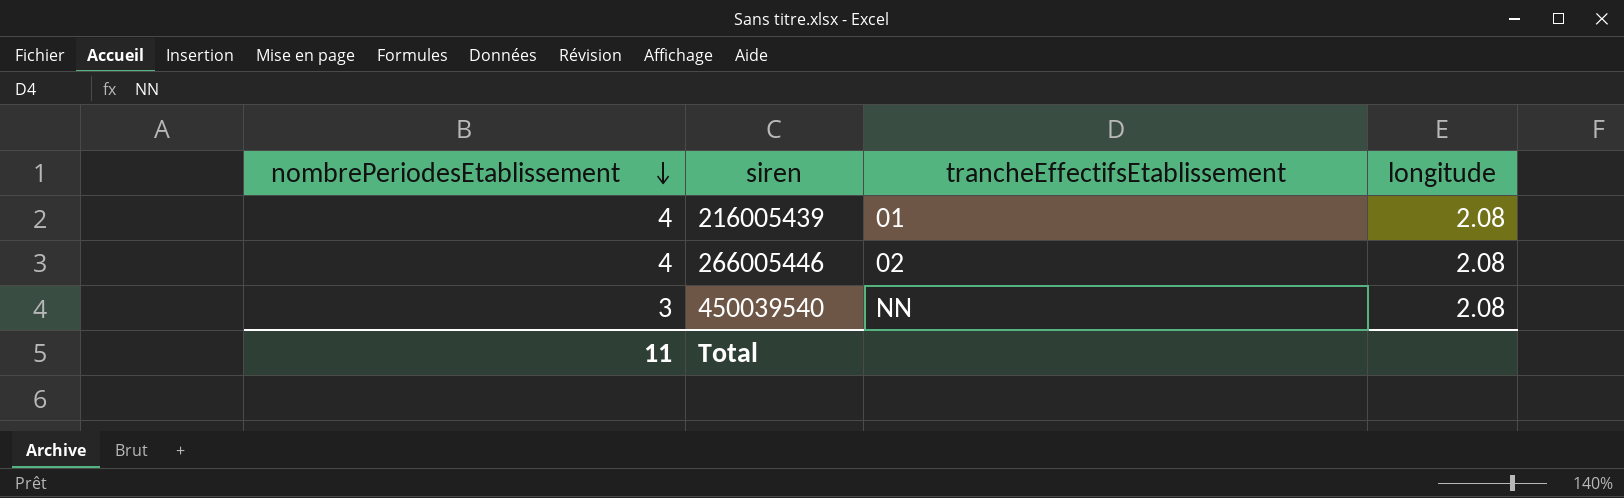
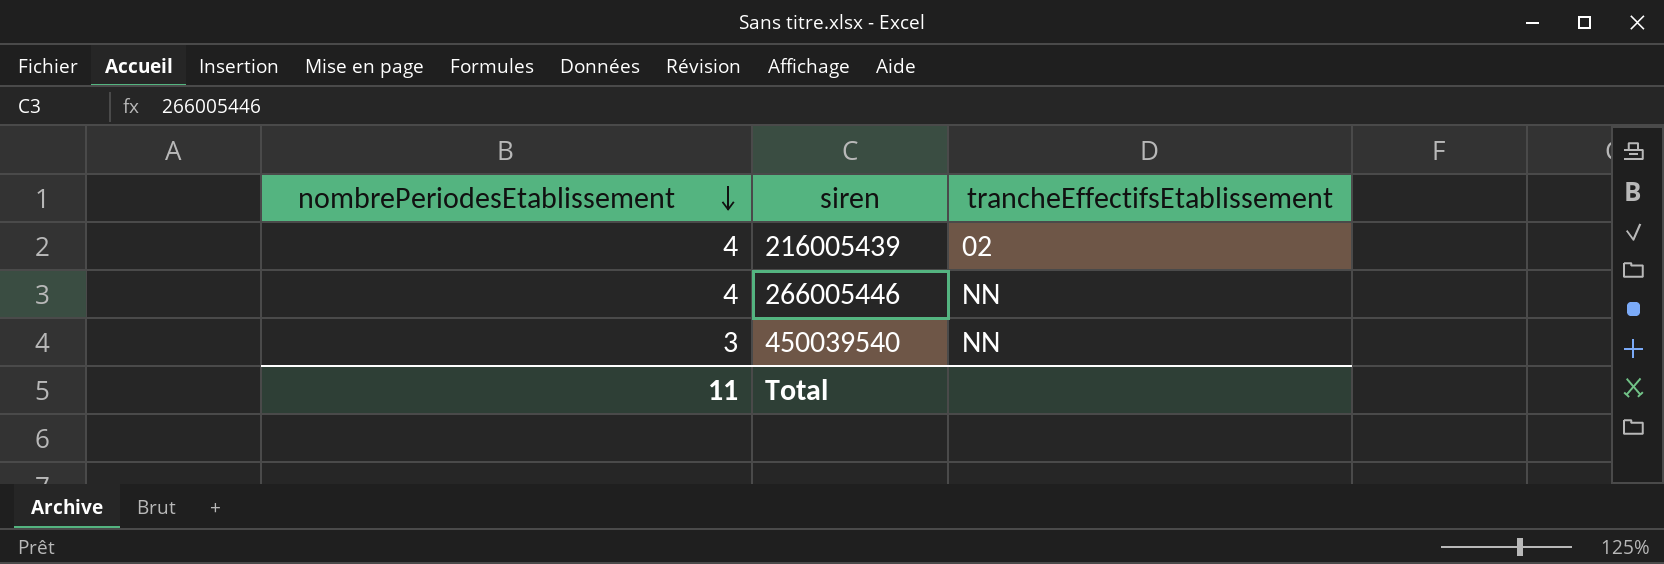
column longitude | position: 4 -> none
216005439 | trancheEffectifsEtablissement: 01 -> 02
266005446 | trancheEffectifsEtablissement: 02 -> NN

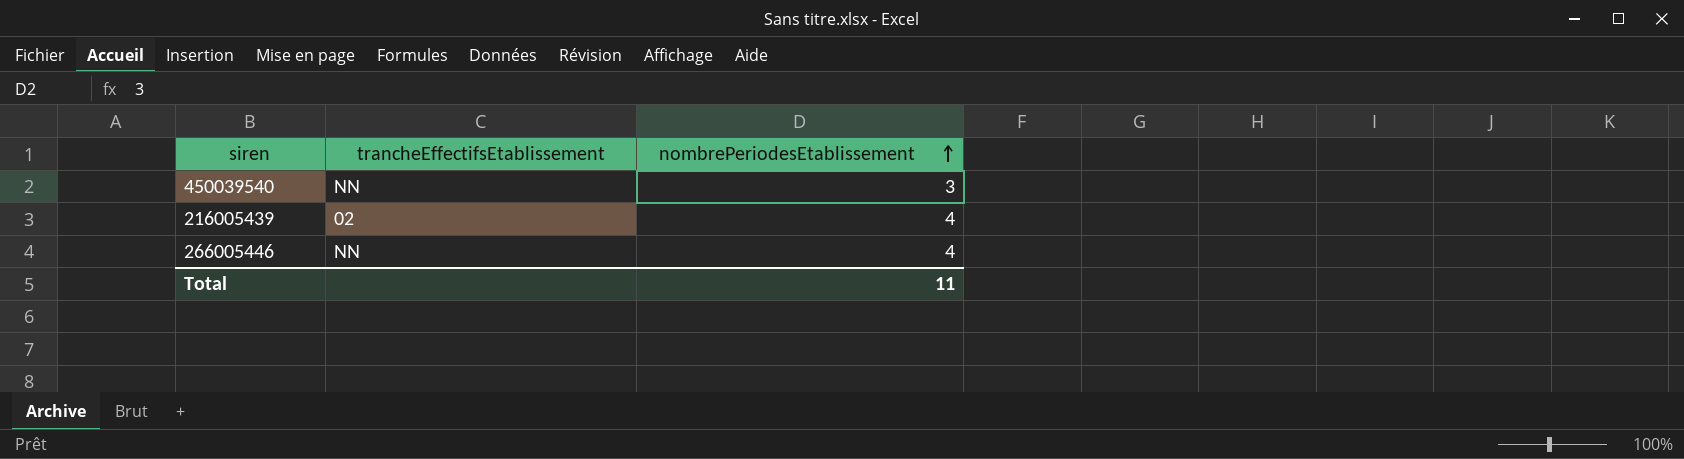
row order: nombrePeriodesEtablissement descending -> nombrePeriodesEtablissement ascending
column nombrePeriodesEtablissement | position: 1 -> 3

